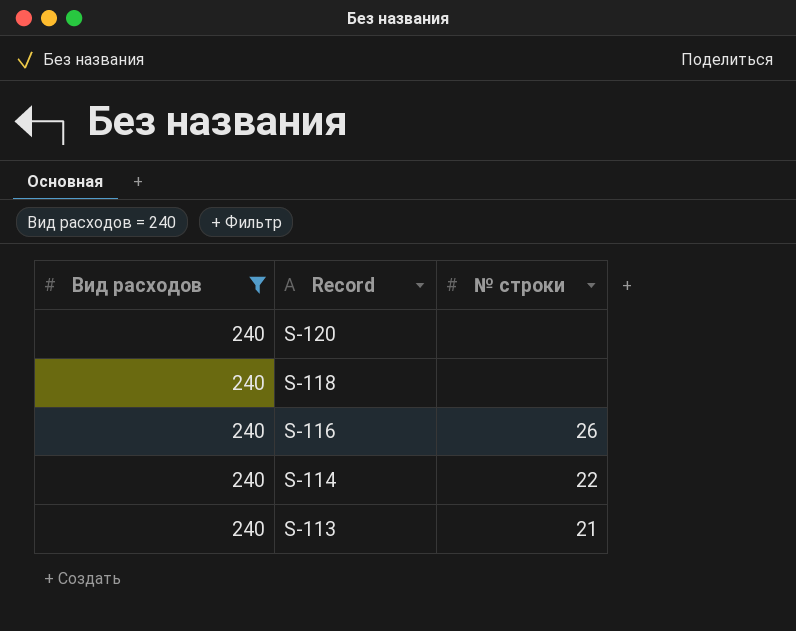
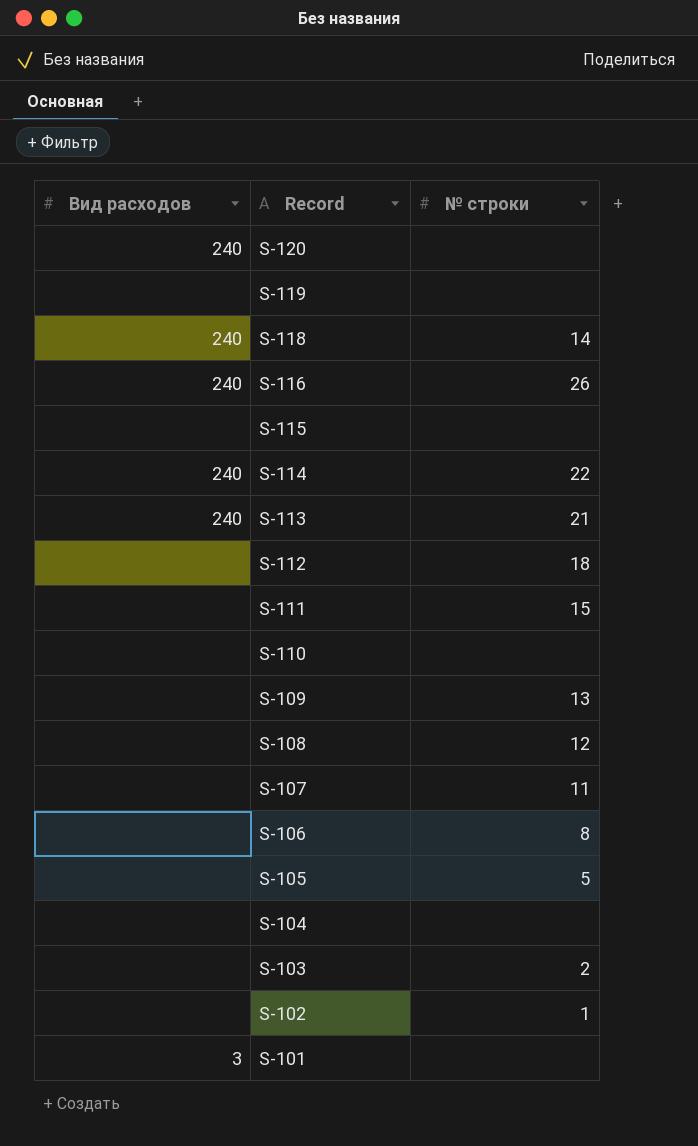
filter: Вид расходов = 240 -> none
S-118 | № строки: none -> 14

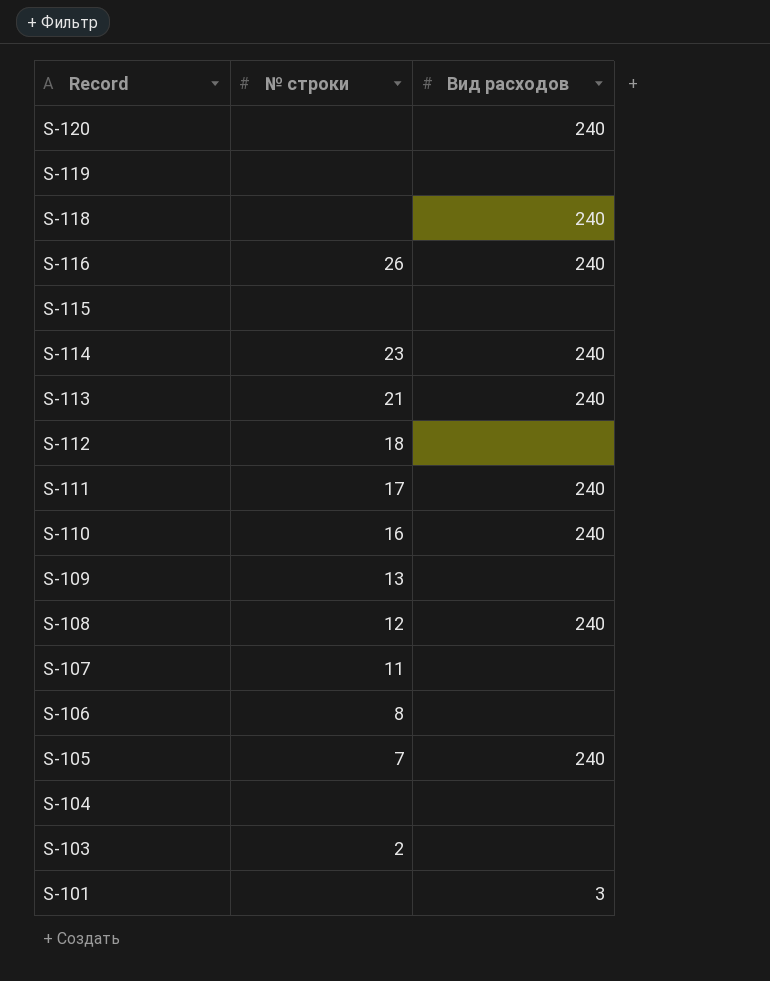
column Вид расходов | position: 1 -> 3
row S-102: none | 1 -> none
S-118 | № строки: 14 -> none
S-114 | № строки: 22 -> 23
S-111 | № строки: 15 -> 17
S-111 | Вид расходов: none -> 240
S-110 | № строки: none -> 16
S-110 | Вид расходов: none -> 240
S-108 | Вид расходов: none -> 240
S-105 | № строки: 5 -> 7
S-105 | Вид расходов: none -> 240

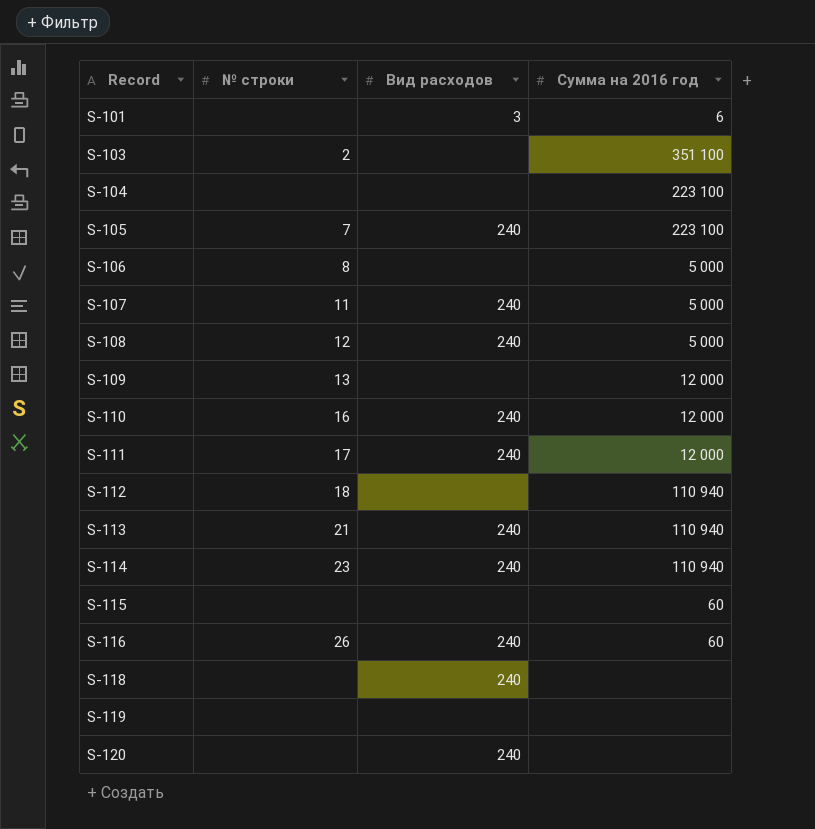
row order: Record descending -> Record ascending
column Сумма на 2016 год | position: none -> 4
S-107 | Вид расходов: none -> 240

